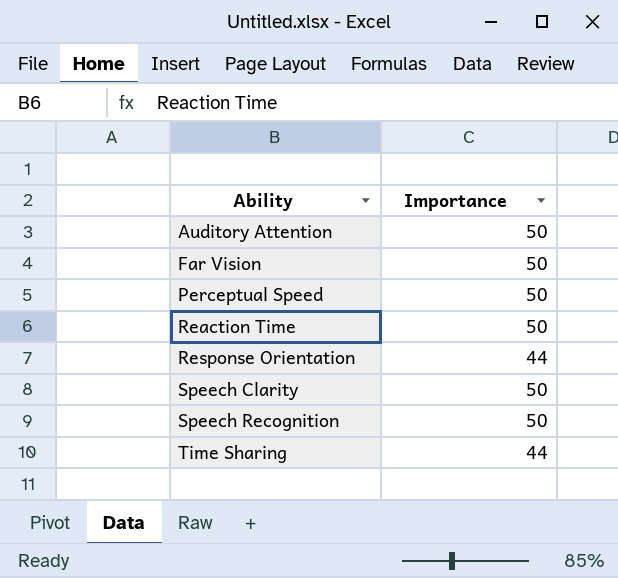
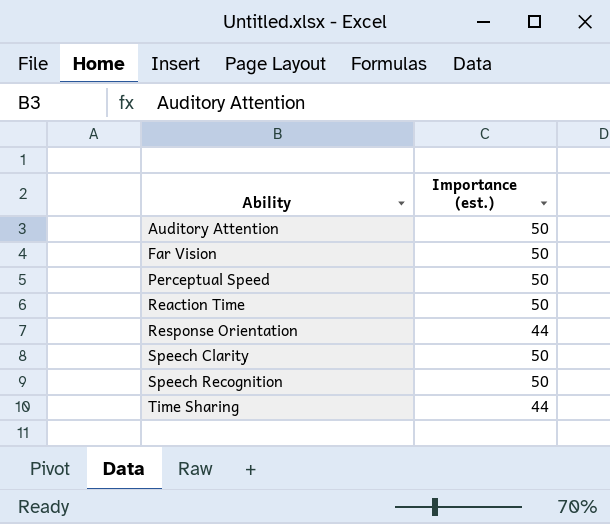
column name: Importance -> Importance (est.)

